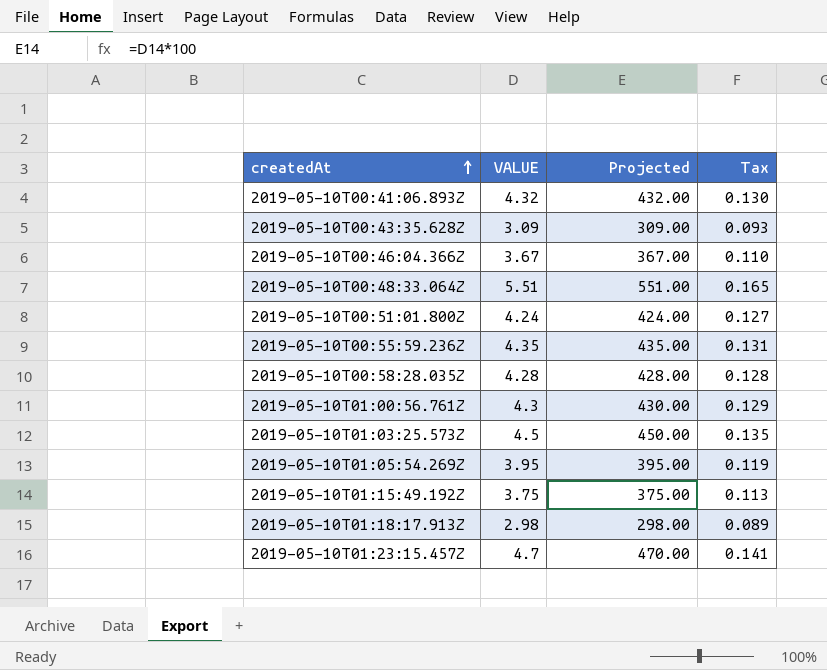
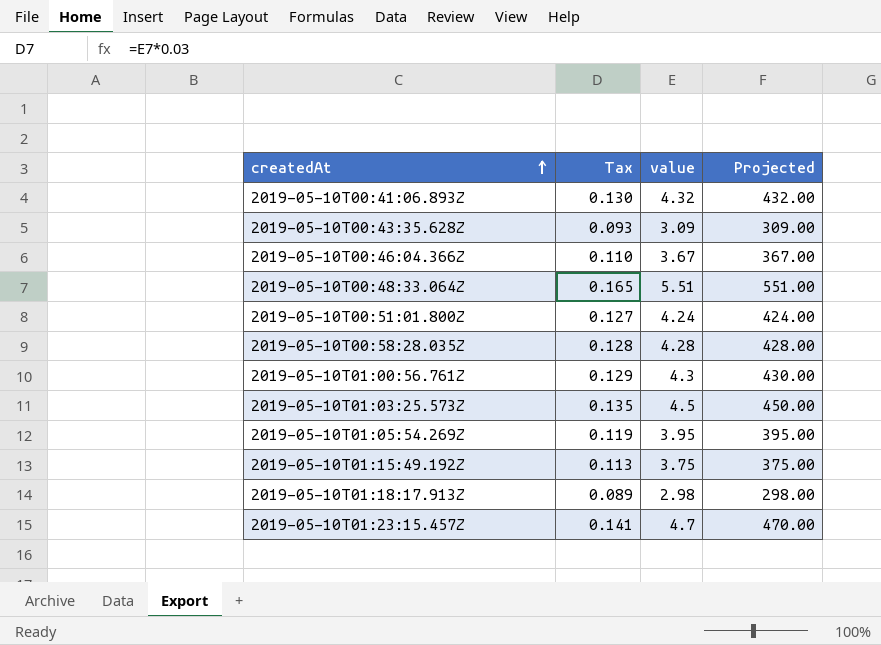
column Tax | position: 4 -> 2
column name: VALUE -> value
row 2019-05-10T00:55:59.236Z: 4.35 | 435.00 | 0.131 -> none

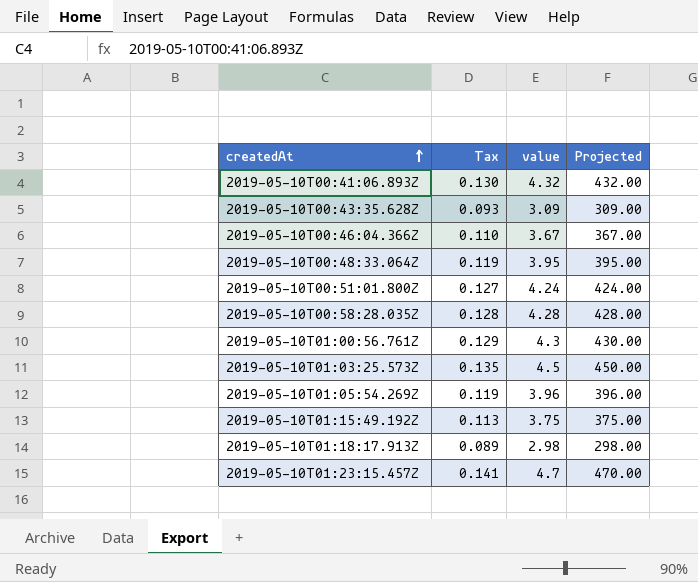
2019-05-10T00:48:33.064Z | Tax: 0.165 -> 0.119
2019-05-10T00:48:33.064Z | value: 5.51 -> 3.95
2019-05-10T00:48:33.064Z | Projected: 551.00 -> 395.00
2019-05-10T01:05:54.269Z | value: 3.95 -> 3.96
2019-05-10T01:05:54.269Z | Projected: 395.00 -> 396.00

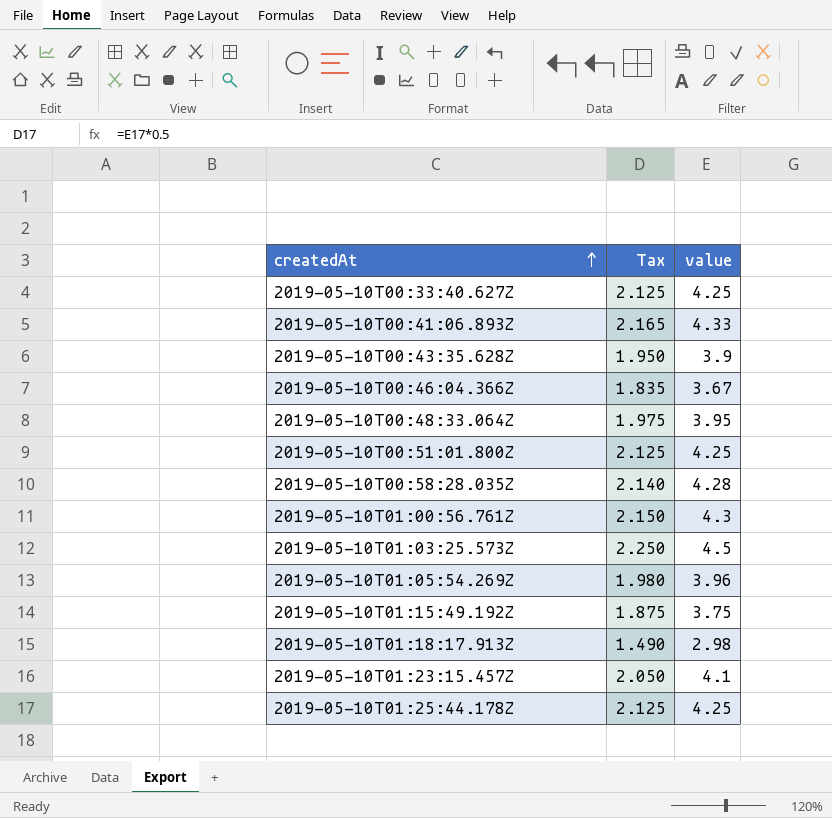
column Projected | formula: [value] * 100 -> none
column Tax | formula: [value] * 0.03 -> [value] * 0.5
row 2019-05-10T00:33:40.627Z: none -> 2.125 | 4.25
2019-05-10T00:41:06.893Z | value: 4.32 -> 4.33
2019-05-10T00:43:35.628Z | value: 3.09 -> 3.9
2019-05-10T00:51:01.800Z | value: 4.24 -> 4.25
2019-05-10T01:23:15.457Z | value: 4.7 -> 4.1
row 2019-05-10T01:25:44.178Z: none -> 2.125 | 4.25

